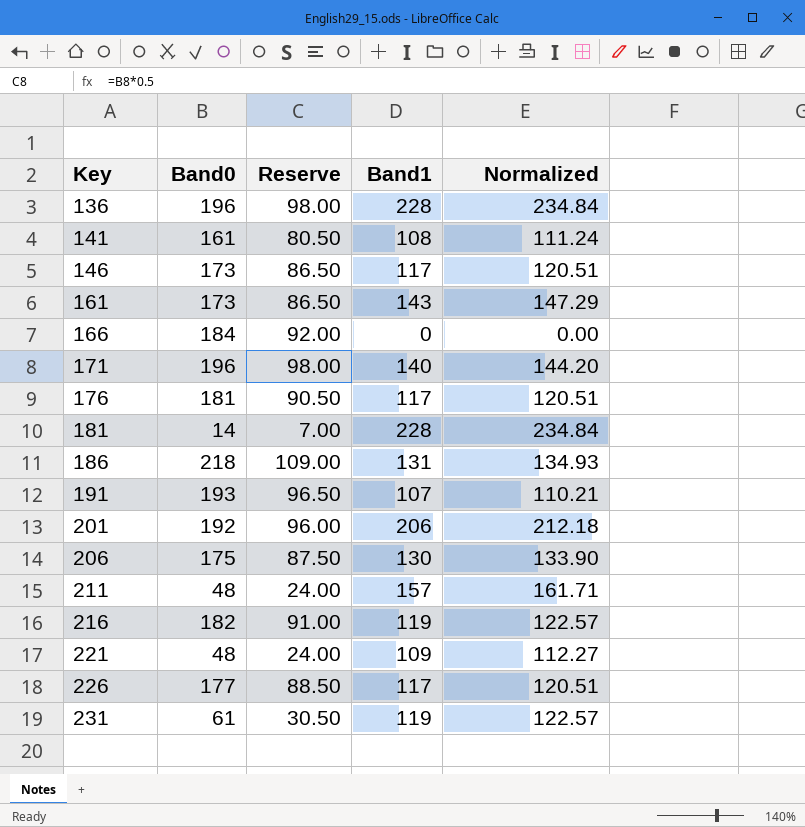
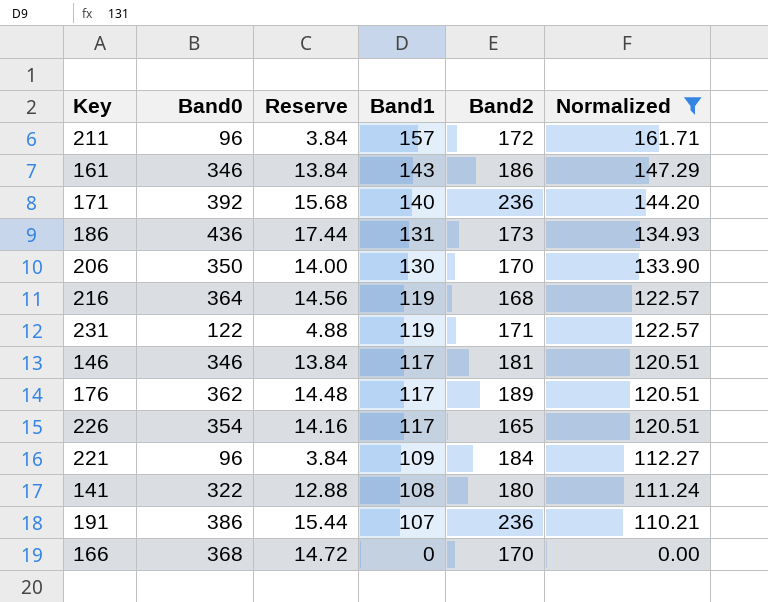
filter: none -> Normalized <= 161.71
row order: Key ascending -> Band1 descending
column Reserve | formula: [Band0] * 0.5 -> [Band0] * 0.04
column Band2 | position: none -> 5
211 | Band0: 48 -> 96
161 | Band0: 173 -> 346
171 | Band0: 196 -> 392
186 | Band0: 218 -> 436
206 | Band0: 175 -> 350
216 | Band0: 182 -> 364
231 | Band0: 61 -> 122
146 | Band0: 173 -> 346
176 | Band0: 181 -> 362
226 | Band0: 177 -> 354
221 | Band0: 48 -> 96
141 | Band0: 161 -> 322
191 | Band0: 193 -> 386
166 | Band0: 184 -> 368

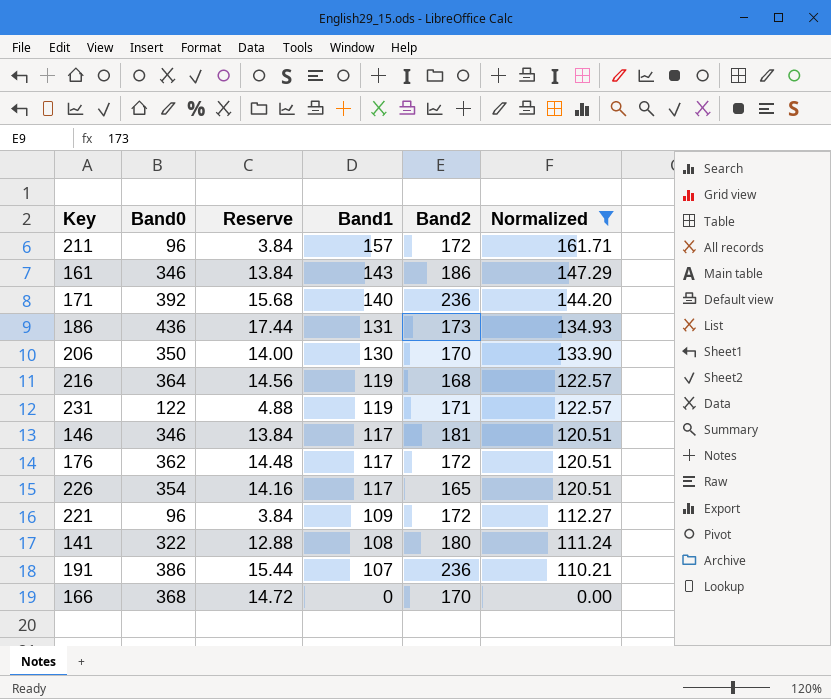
176 | Band2: 189 -> 172
221 | Band2: 184 -> 172

